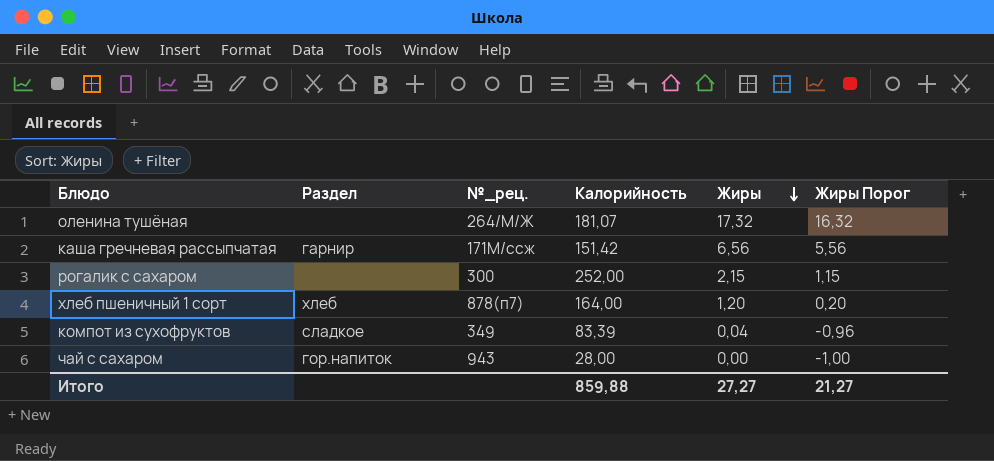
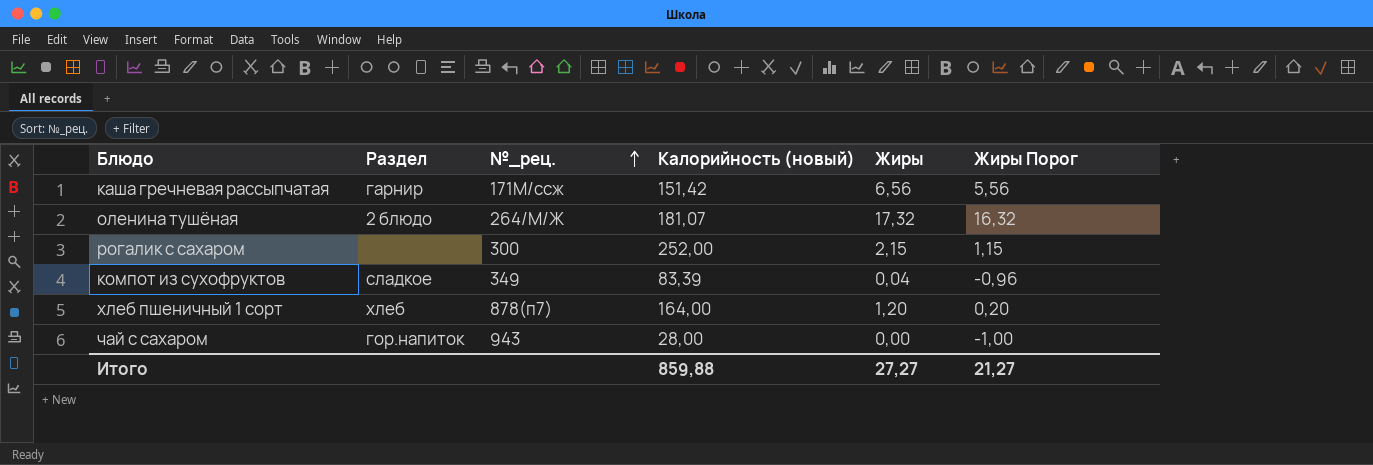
row order: Жиры descending -> №_рец. ascending
column name: Калорийность -> Калорийность (новый)
оленина тушёная | Раздел: none -> 2 блюдо

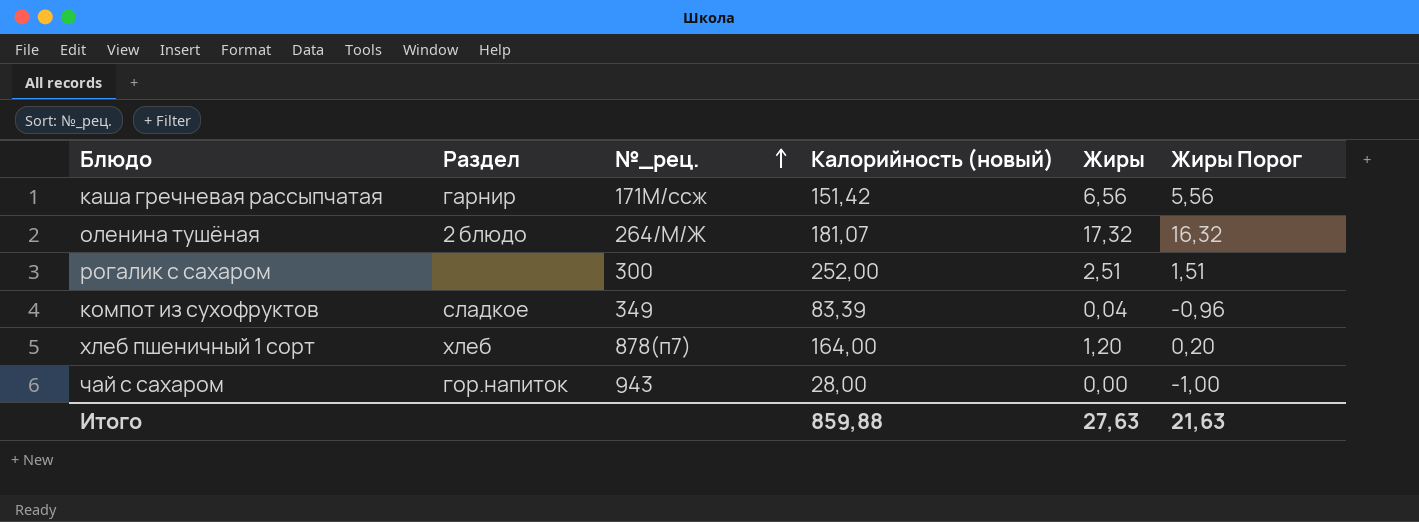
рогалик с сахаром | Жиры: 2,15 -> 2,51
рогалик с сахаром | Жиры Порог: 1,15 -> 1,51
Итого | Жиры: 27,27 -> 27,63
Итого | Жиры Порог: 21,27 -> 21,63

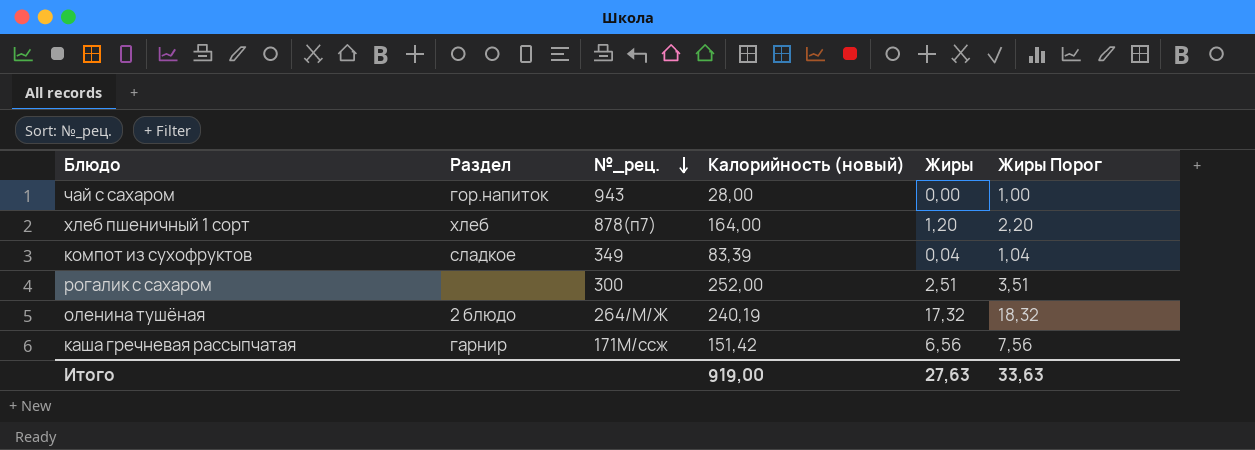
row order: №_рец. ascending -> №_рец. descending
column Жиры Порог | formula: [Жиры] - 1 -> [Жиры] + 1
оленина тушёная | Калорийность (новый): 181,07 -> 240,19
Итого | Калорийность (новый): 859,88 -> 919,00
Итого | Жиры Порог: 21,63 -> 33,63

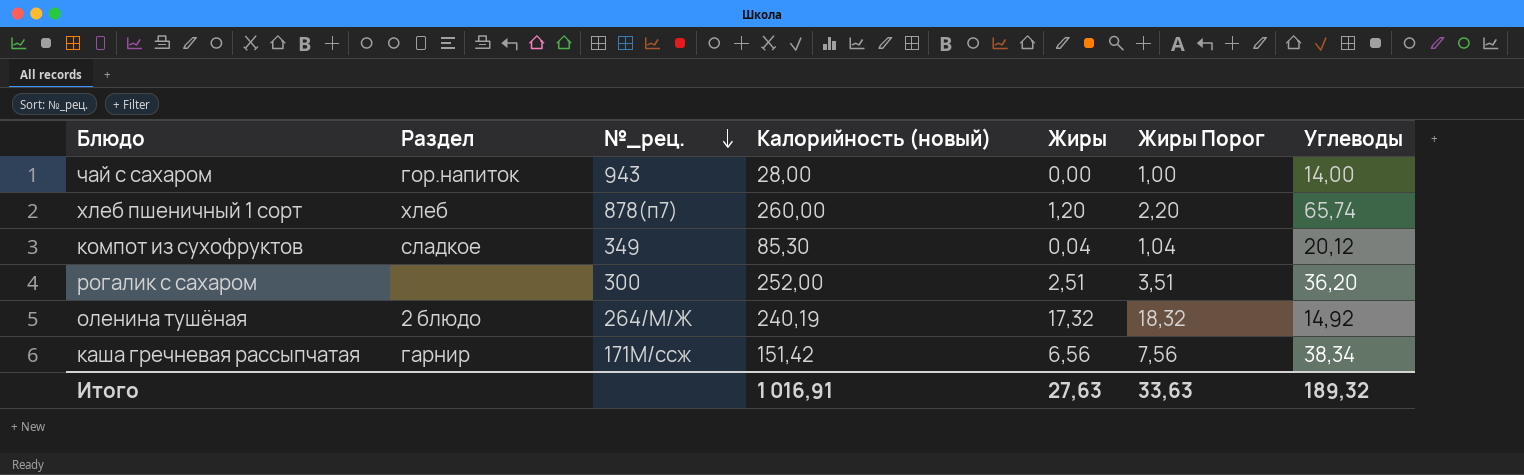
column Углеводы | position: none -> 7
хлеб пшеничный 1 сорт | Калорийность (новый): 164,00 -> 260,00
компот из сухофруктов | Калорийность (новый): 83,39 -> 85,30
Итого | Калорийность (новый): 919,00 -> 1 016,91

